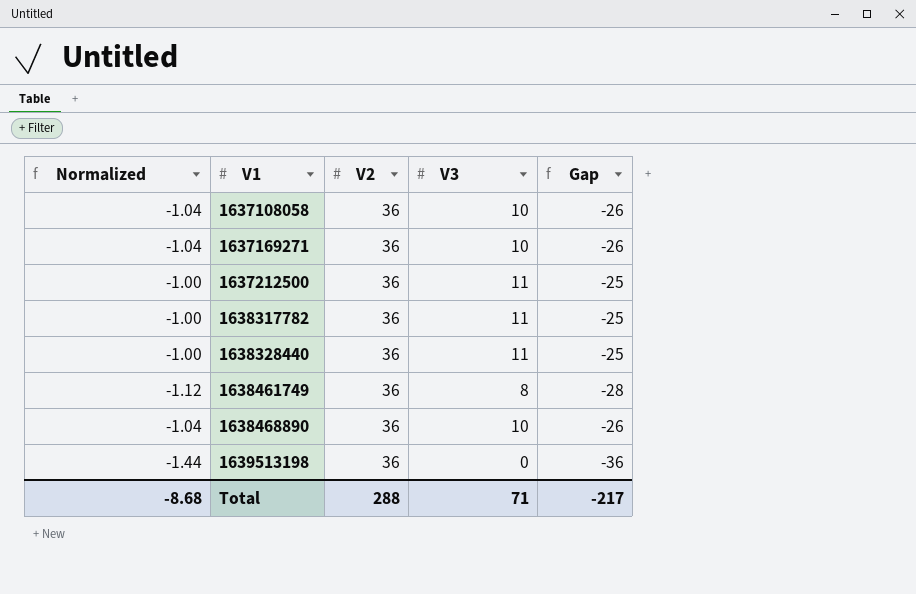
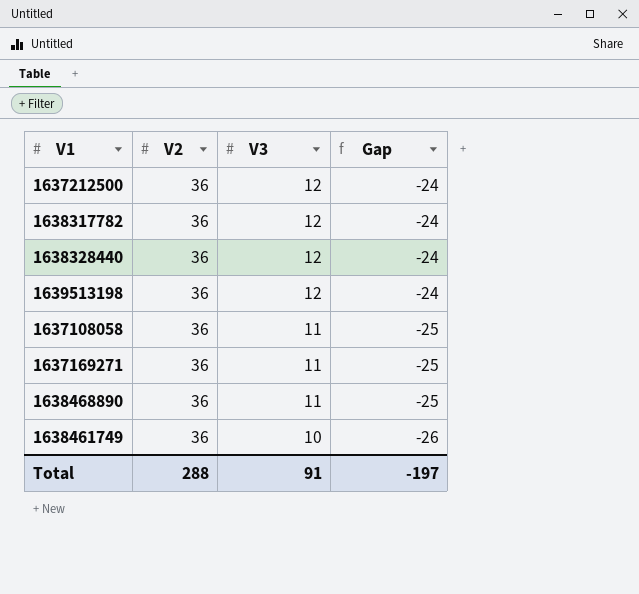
row order: V1 ascending -> V3 descending
column Normalized | formula: [Gap] * 0.04 -> none
1637212500 | V3: 11 -> 12
1637212500 | Gap: -25 -> -24
1638317782 | V3: 11 -> 12
1638317782 | Gap: -25 -> -24
1638328440 | V3: 11 -> 12
1638328440 | Gap: -25 -> -24
1639513198 | V3: 0 -> 12
1639513198 | Gap: -36 -> -24
1637108058 | V3: 10 -> 11
1637108058 | Gap: -26 -> -25
1637169271 | V3: 10 -> 11
1637169271 | Gap: -26 -> -25
1638468890 | V3: 10 -> 11
1638468890 | Gap: -26 -> -25
1638461749 | V3: 8 -> 10
1638461749 | Gap: -28 -> -26
Total | V3: 71 -> 91
Total | Gap: -217 -> -197

